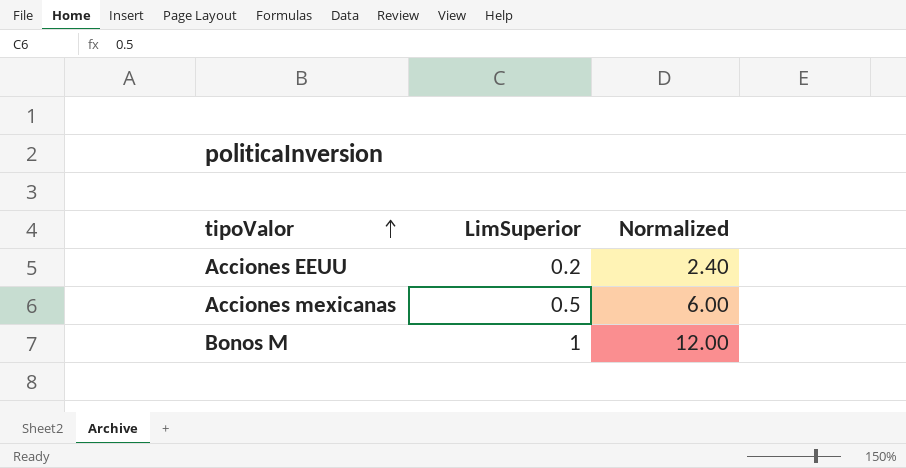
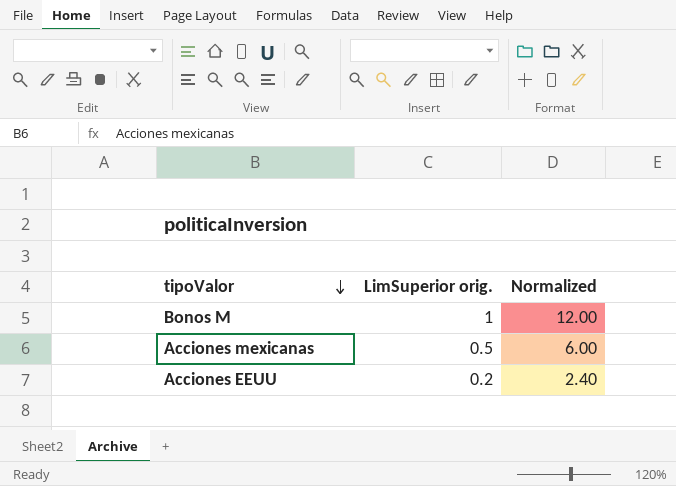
row order: tipoValor ascending -> tipoValor descending
column name: LimSuperior -> LimSuperior orig.

